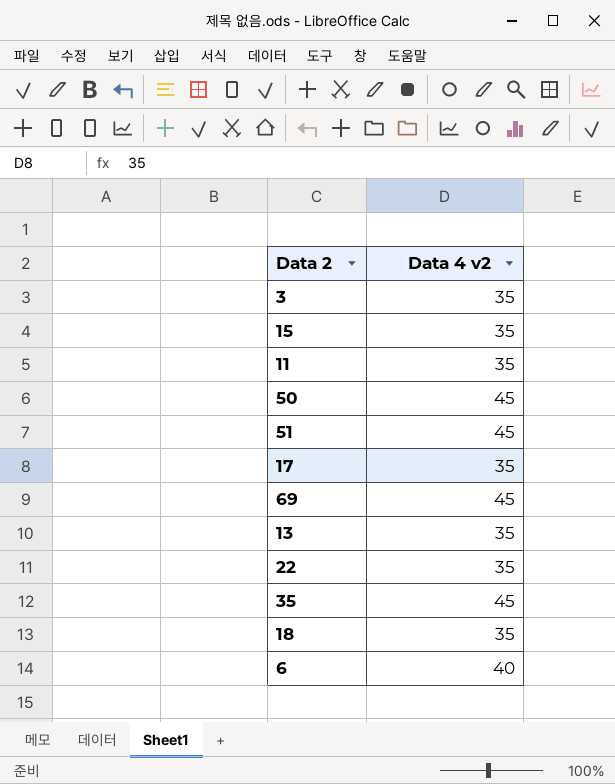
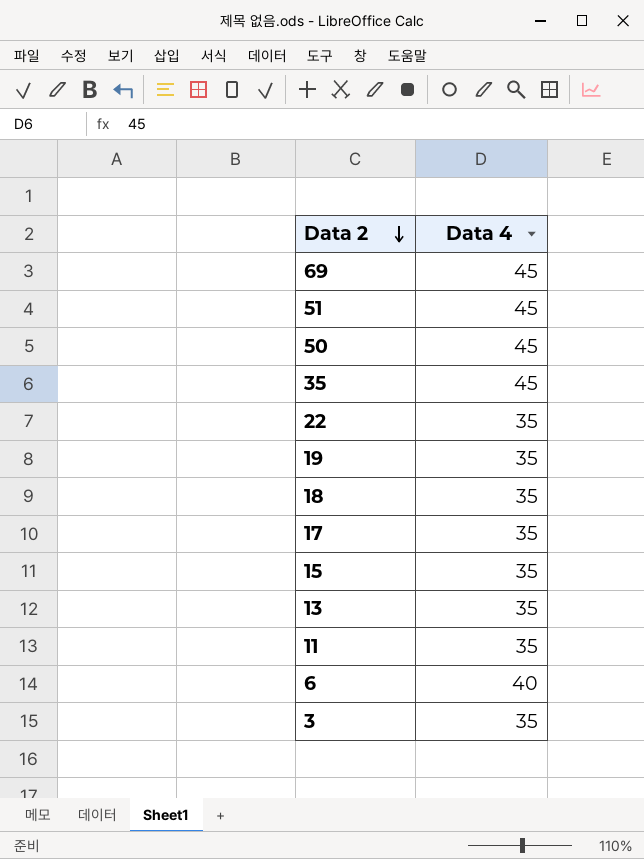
row order: none -> Data 2 descending
column name: Data 4 v2 -> Data 4
row 19: none -> 35

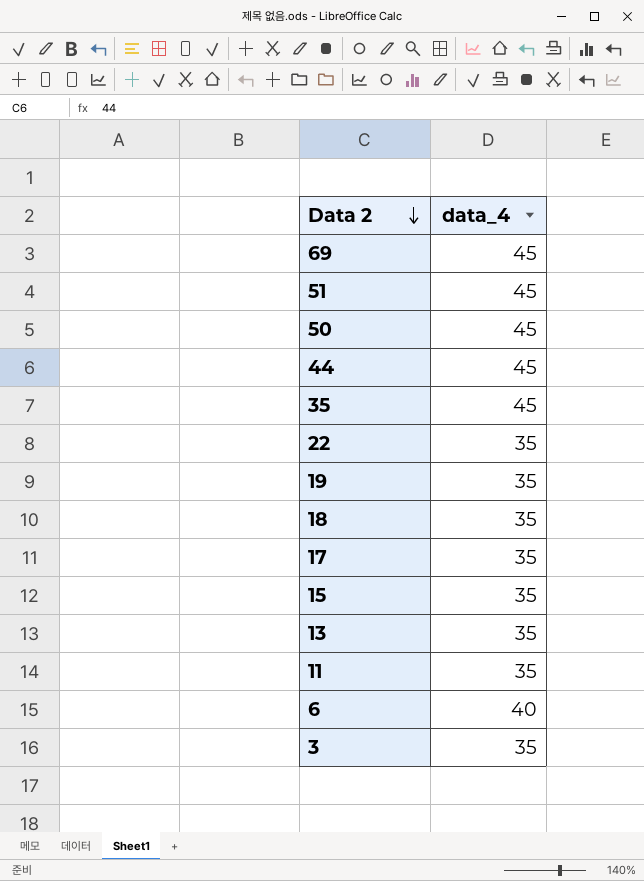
column name: Data 4 -> data_4
row 44: none -> 45

